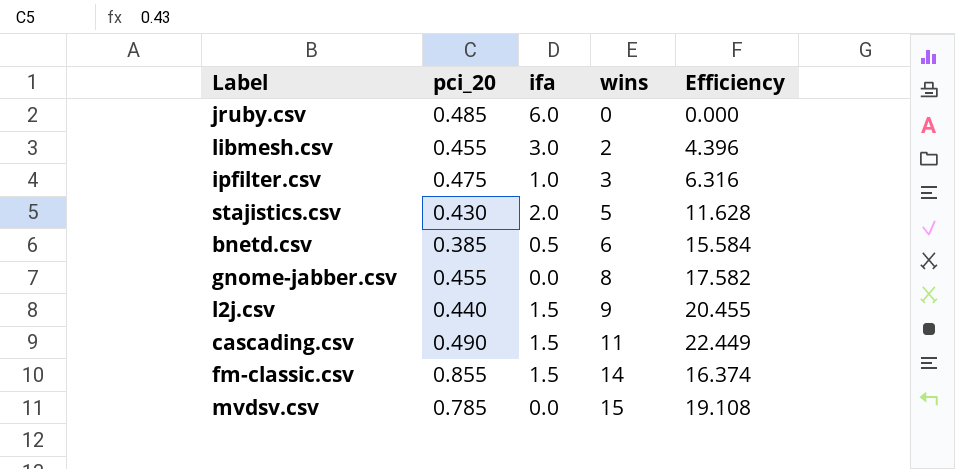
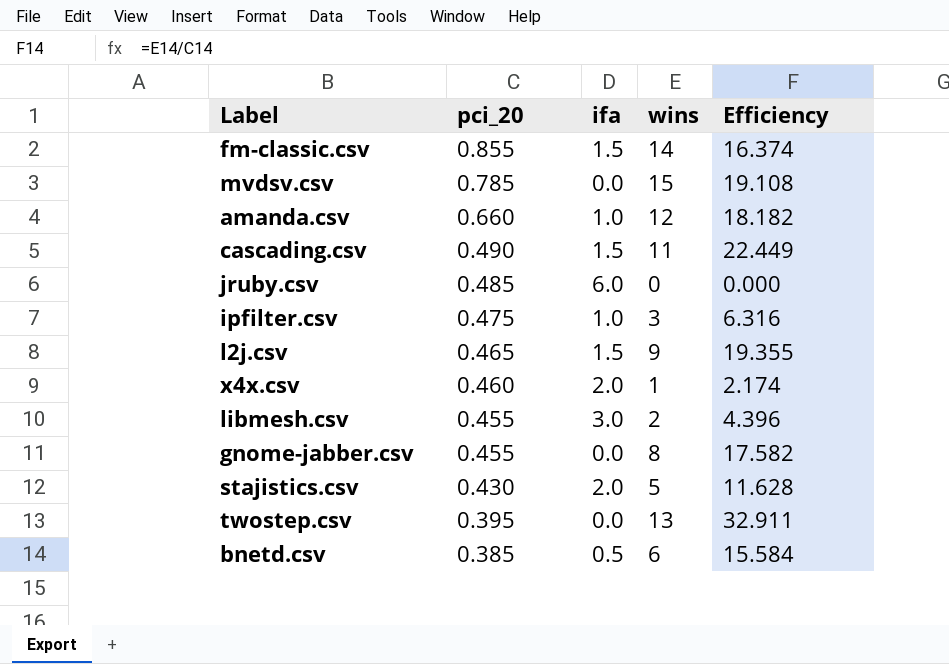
row order: wins ascending -> pci_20 descending
row amanda.csv: none -> 0.660 | 1.0 | 12 | 18.182
l2j.csv | pci_20: 0.440 -> 0.465
l2j.csv | Efficiency: 20.455 -> 19.355
row x4x.csv: none -> 0.460 | 2.0 | 1 | 2.174
row twostep.csv: none -> 0.395 | 0.0 | 13 | 32.911

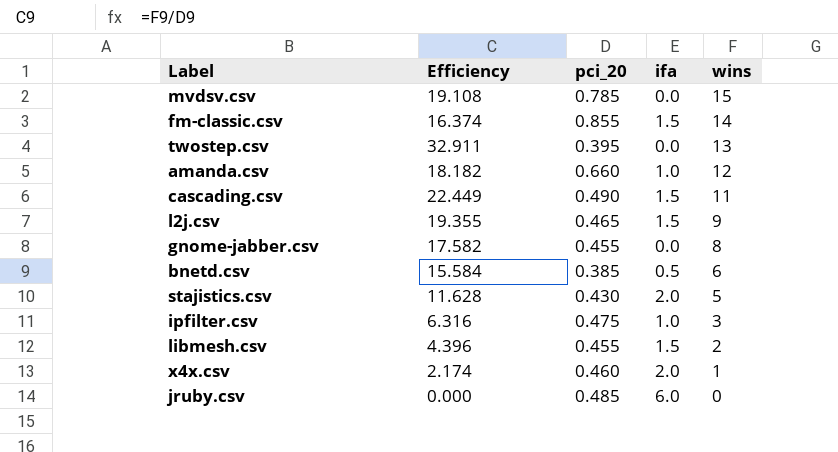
row order: pci_20 descending -> wins descending
column Efficiency | position: 5 -> 2
libmesh.csv | ifa: 3.0 -> 1.5

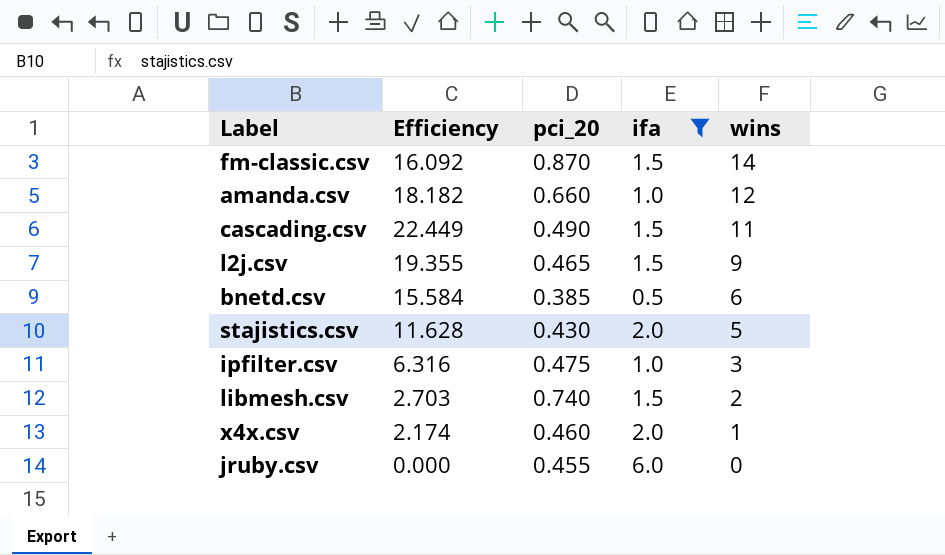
filter: none -> ifa != 0.0
fm-classic.csv | Efficiency: 16.374 -> 16.092
fm-classic.csv | pci_20: 0.855 -> 0.870
libmesh.csv | Efficiency: 4.396 -> 2.703
libmesh.csv | pci_20: 0.455 -> 0.740
jruby.csv | pci_20: 0.485 -> 0.455

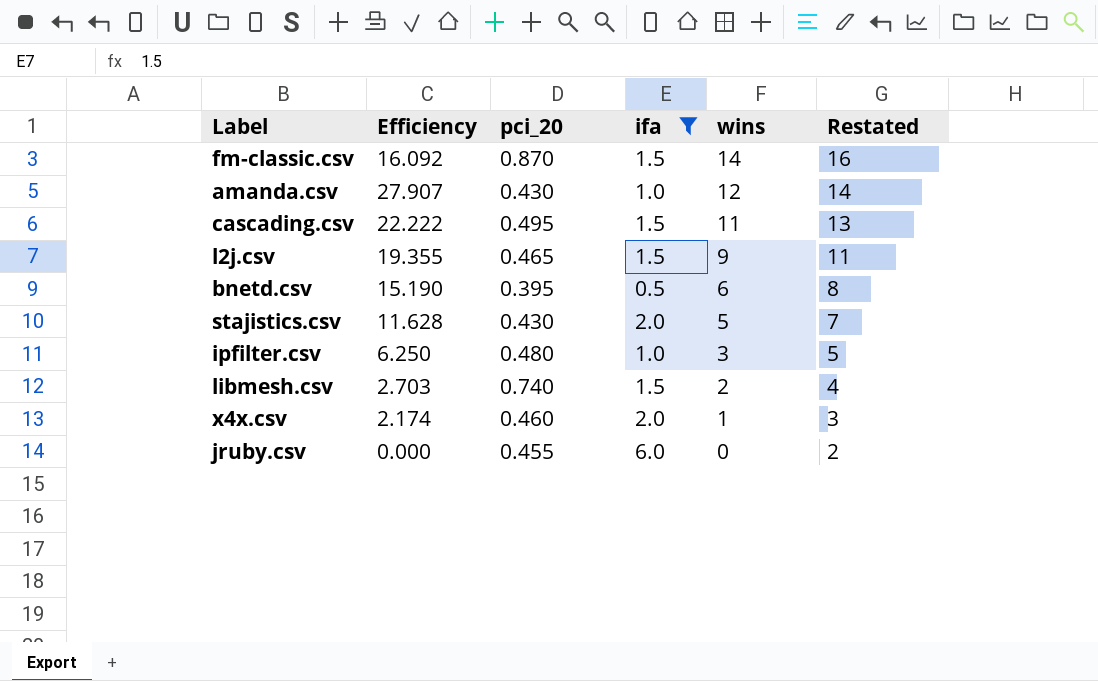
column Restated | formula: none -> [wins] + 2
amanda.csv | Efficiency: 18.182 -> 27.907
amanda.csv | pci_20: 0.660 -> 0.430
cascading.csv | Efficiency: 22.449 -> 22.222
cascading.csv | pci_20: 0.490 -> 0.495
bnetd.csv | Efficiency: 15.584 -> 15.190
bnetd.csv | pci_20: 0.385 -> 0.395
ipfilter.csv | Efficiency: 6.316 -> 6.250
ipfilter.csv | pci_20: 0.475 -> 0.480

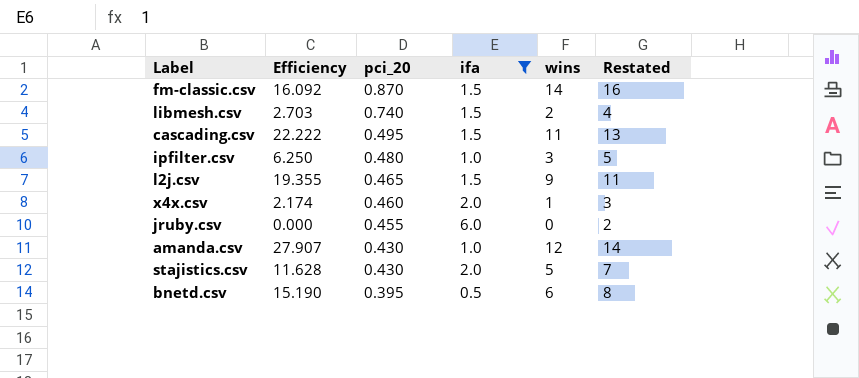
row order: wins descending -> pci_20 descending

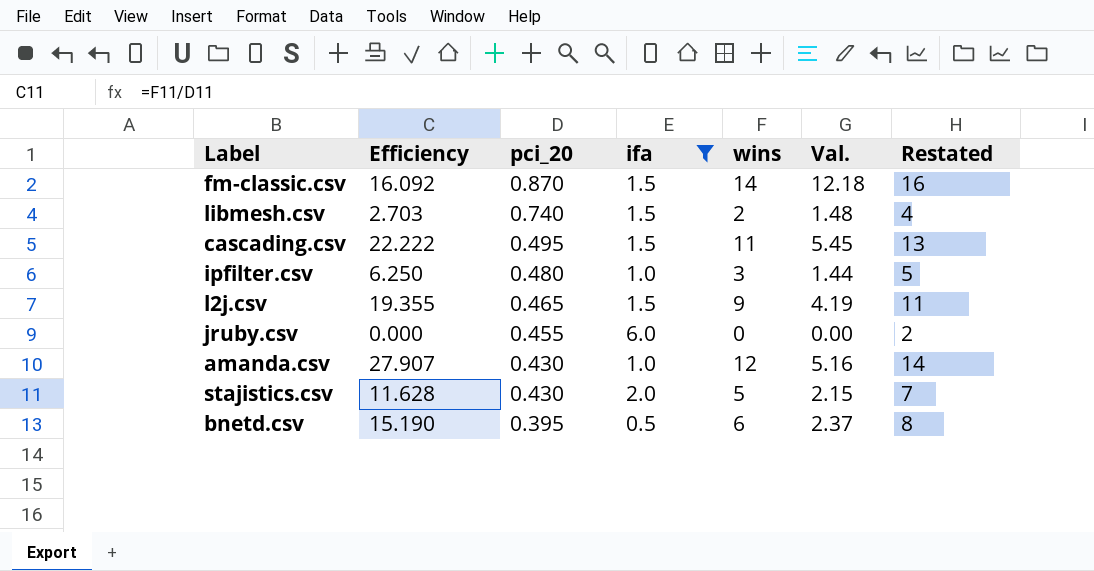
column Val. | formula: none -> [pci_20] * [wins]
row x4x.csv: 2.174 | 0.460 | 2.0 | 1 | 3 -> none

